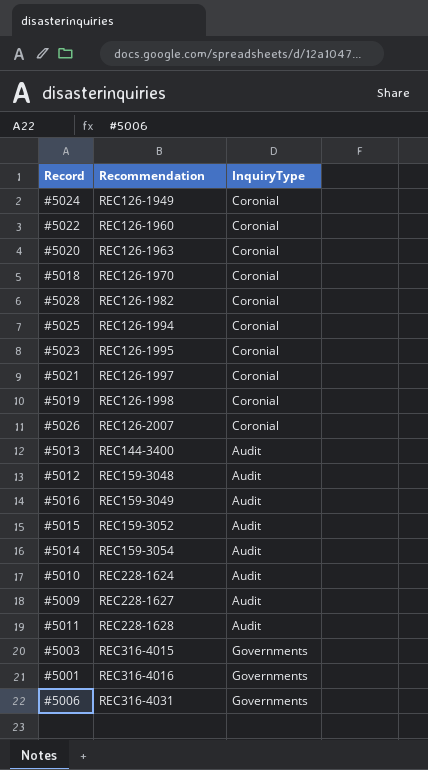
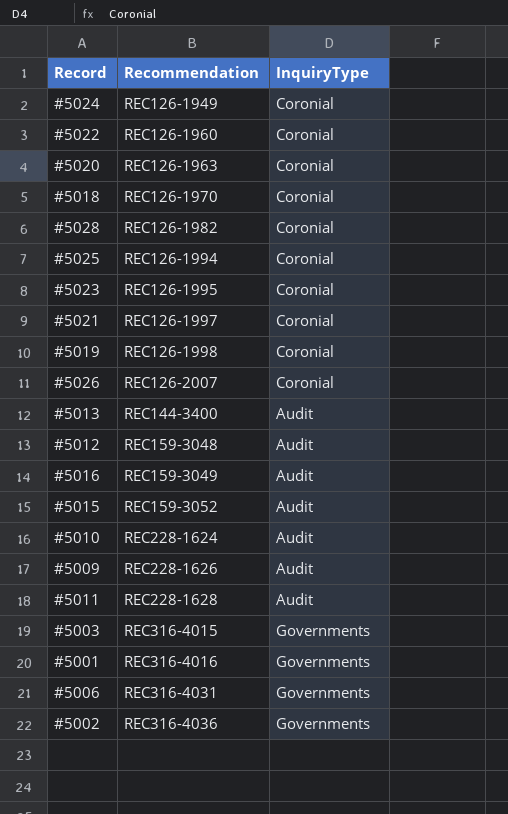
row #5014: REC159-3054 | Audit -> none
#5009 | Recommendation: REC228-1627 -> REC228-1626
row #5002: none -> REC316-4036 | Governments

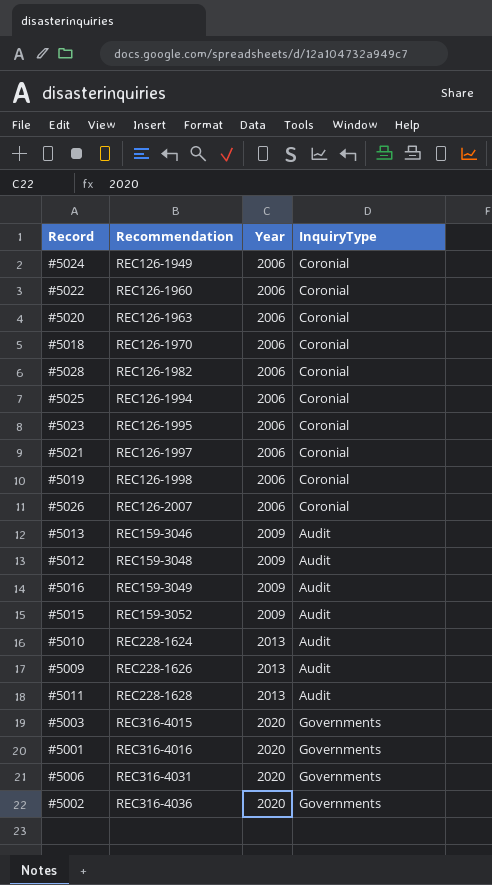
column Year | position: none -> 3
#5013 | Recommendation: REC144-3400 -> REC159-3046

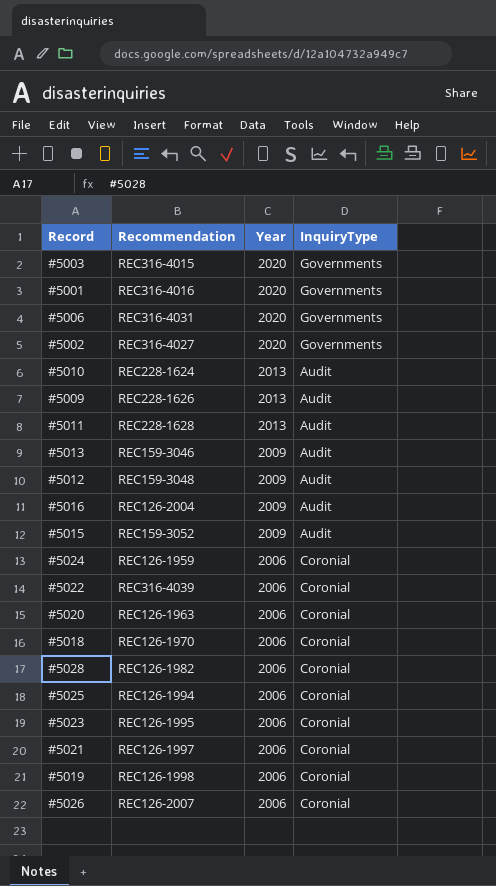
row order: Recommendation ascending -> Year descending
#5002 | Recommendation: REC316-4036 -> REC316-4027
#5016 | Recommendation: REC159-3049 -> REC126-2004
#5024 | Recommendation: REC126-1949 -> REC126-1959
#5022 | Recommendation: REC126-1960 -> REC316-4039

